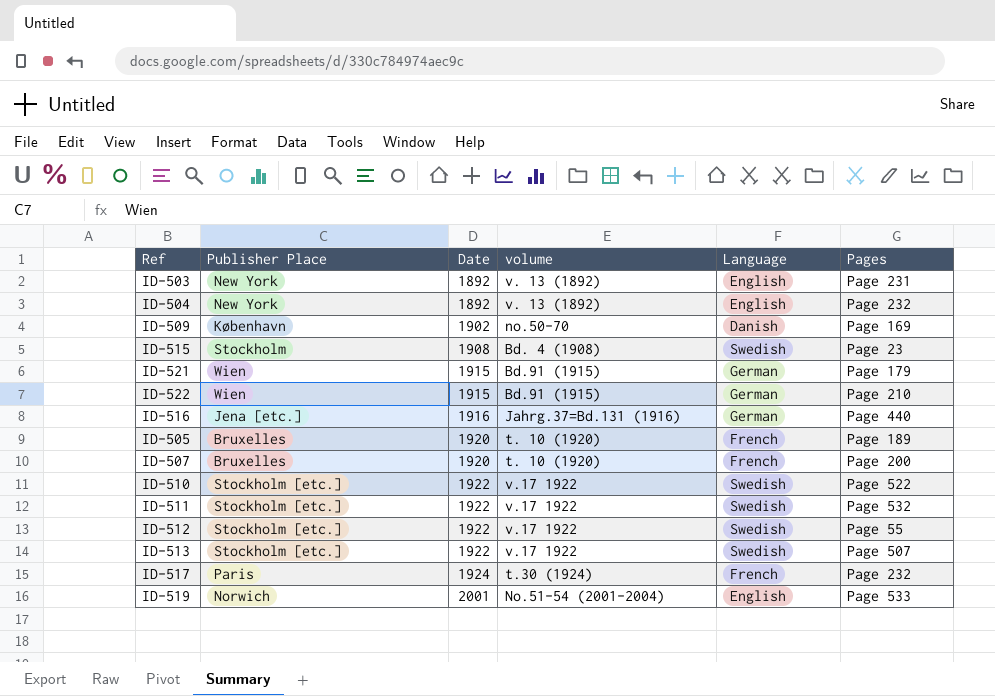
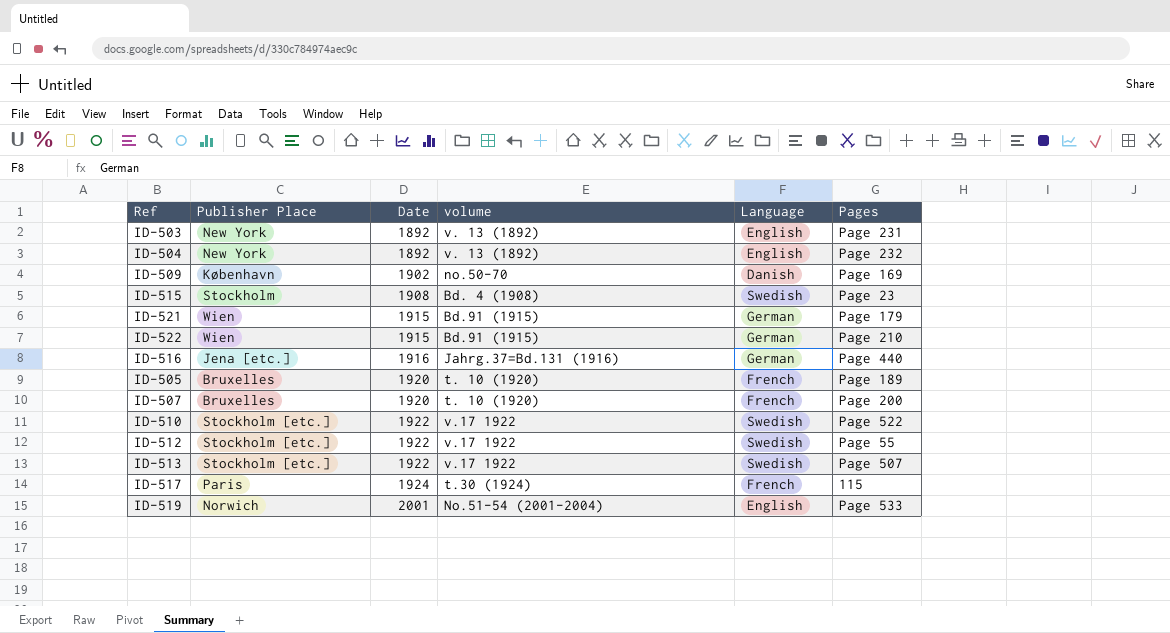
row ID-511: Stockholm [etc.] | 1922 | v.17 1922 | Swedish | Page 532 -> none
ID-517 | Pages: Page 232 -> 115

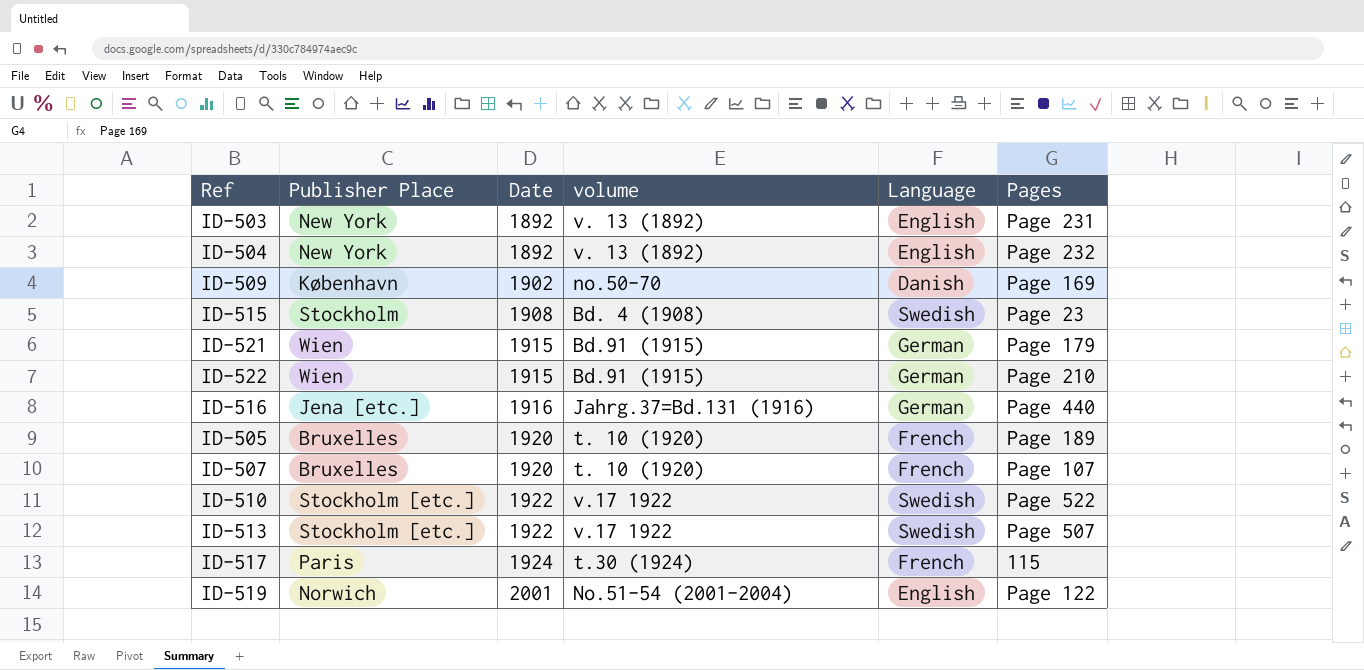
row ID-512: Stockholm [etc.] | 1922 | v.17 1922 | Swedish | Page 55 -> none
ID-507 | Pages: Page 200 -> Page 107
ID-519 | Pages: Page 533 -> Page 122

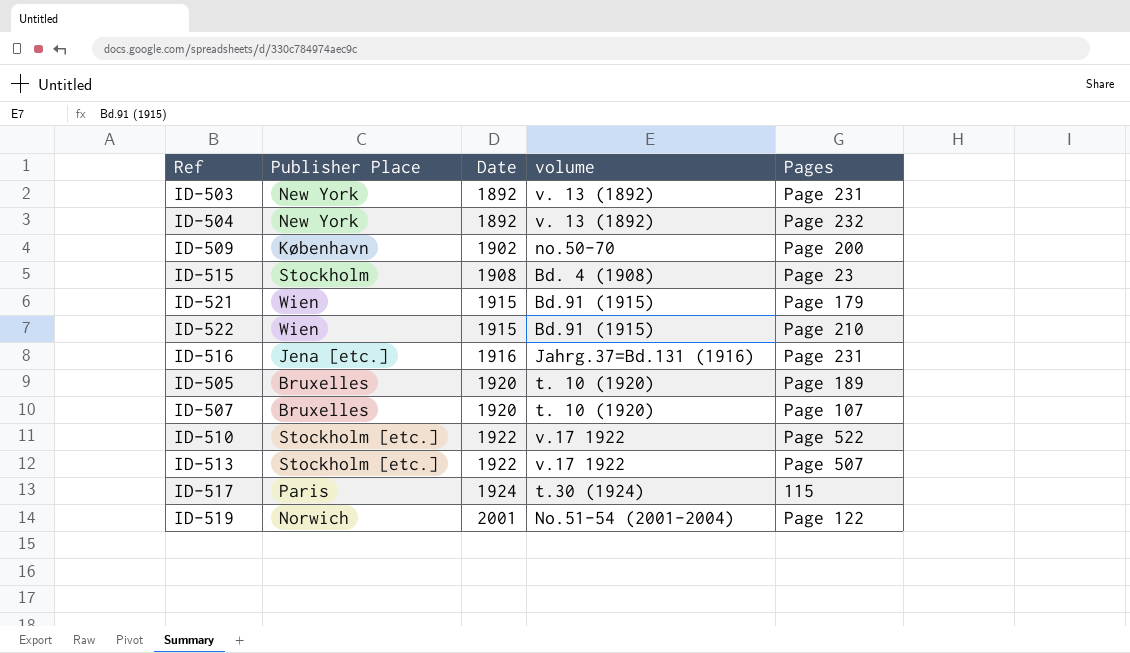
column Language | position: 5 -> none
ID-509 | Pages: Page 169 -> Page 200
ID-516 | Pages: Page 440 -> Page 231

